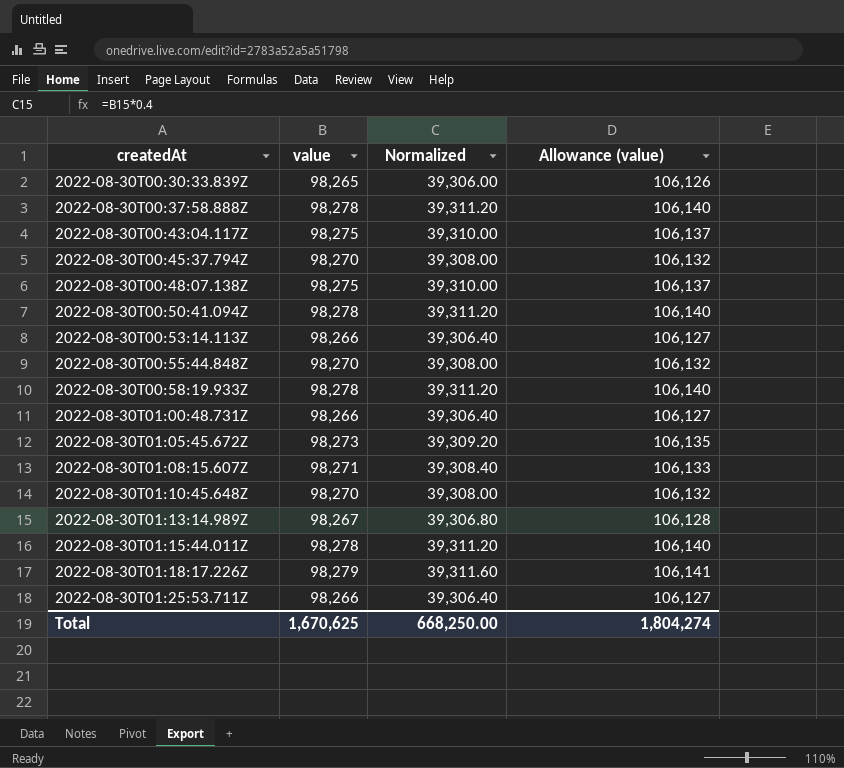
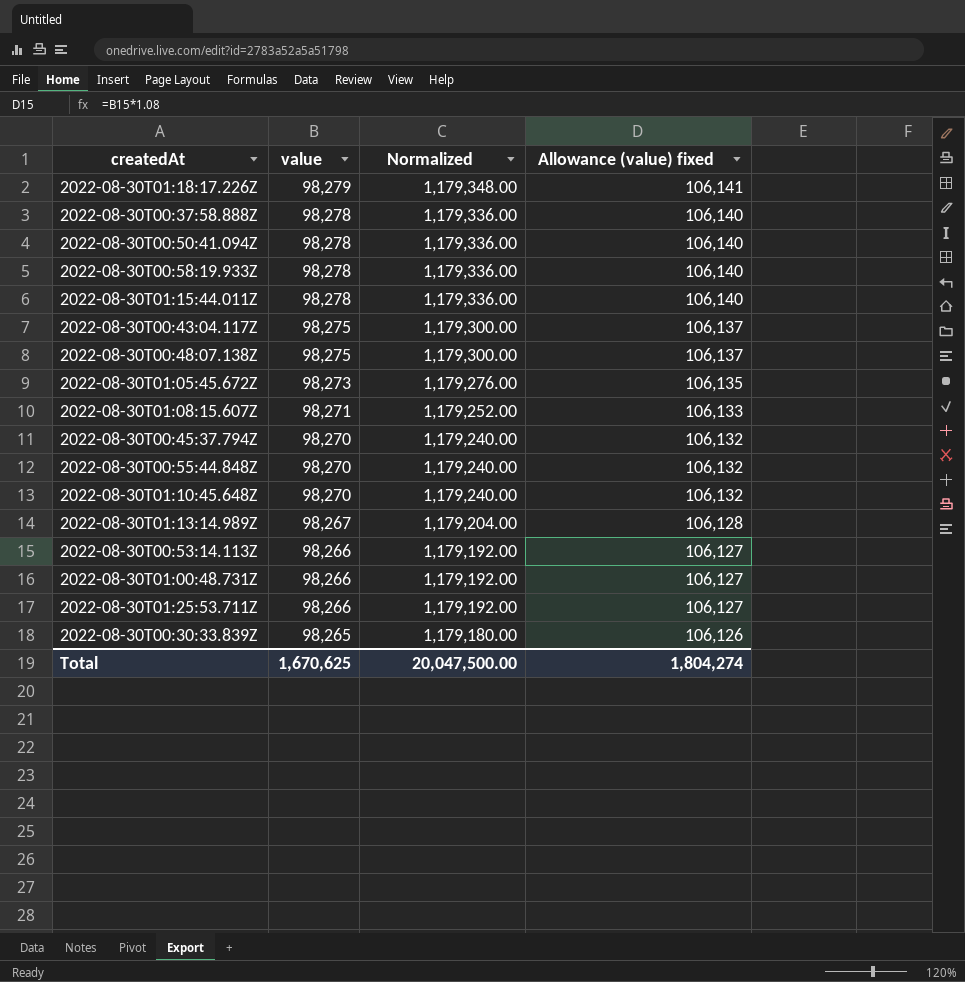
row order: createdAt ascending -> value descending
column Normalized | formula: [value] * 0.4 -> [value] * 12
column name: Allowance (value) -> Allowance (value) fixed
Total | Normalized: 668,250.00 -> 20,047,500.00

